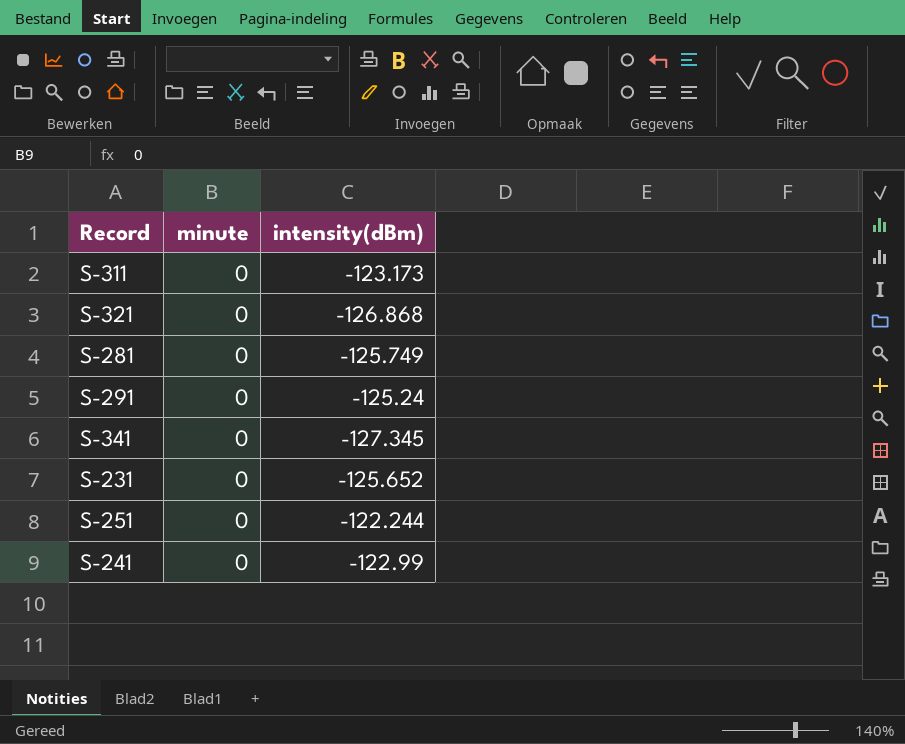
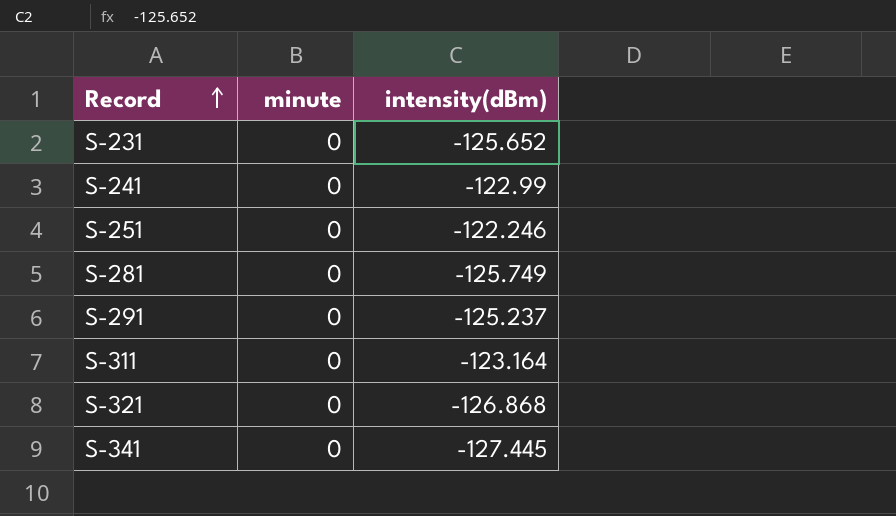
row order: none -> Record ascending
S-251 | intensity(dBm): -122.244 -> -122.246
S-291 | intensity(dBm): -125.24 -> -125.237
S-311 | intensity(dBm): -123.173 -> -123.164
S-341 | intensity(dBm): -127.345 -> -127.445

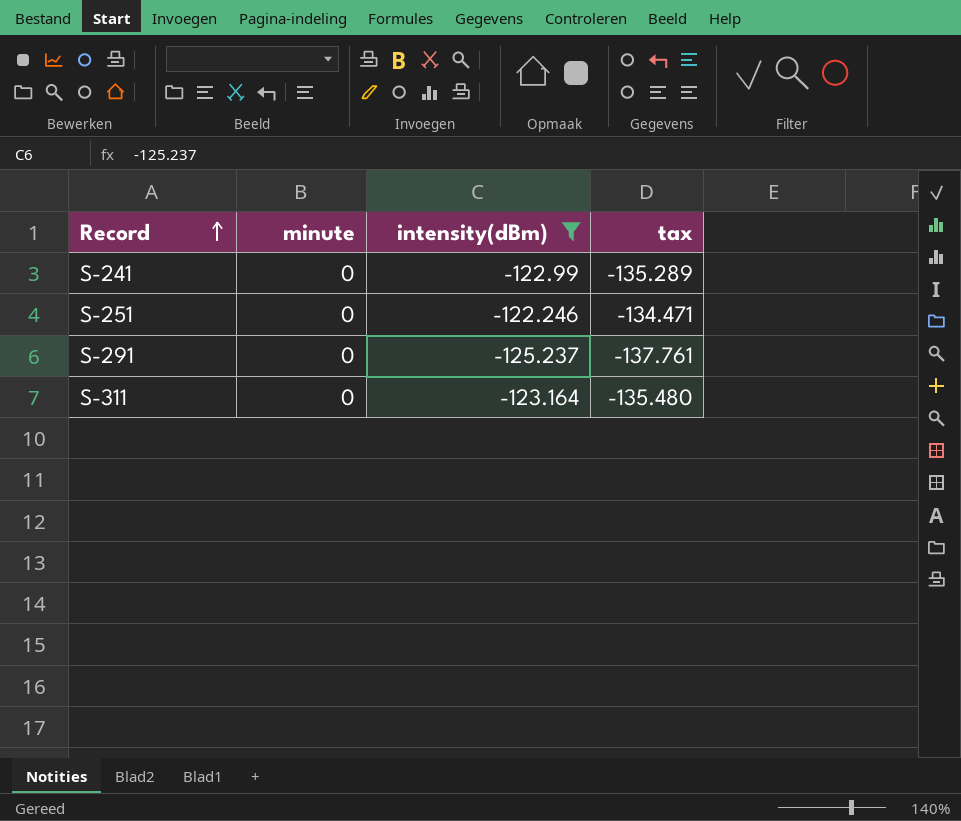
filter: none -> intensity(dBm) >= -125.237
column tax | formula: none -> [intensity(dBm)] * 1.1

